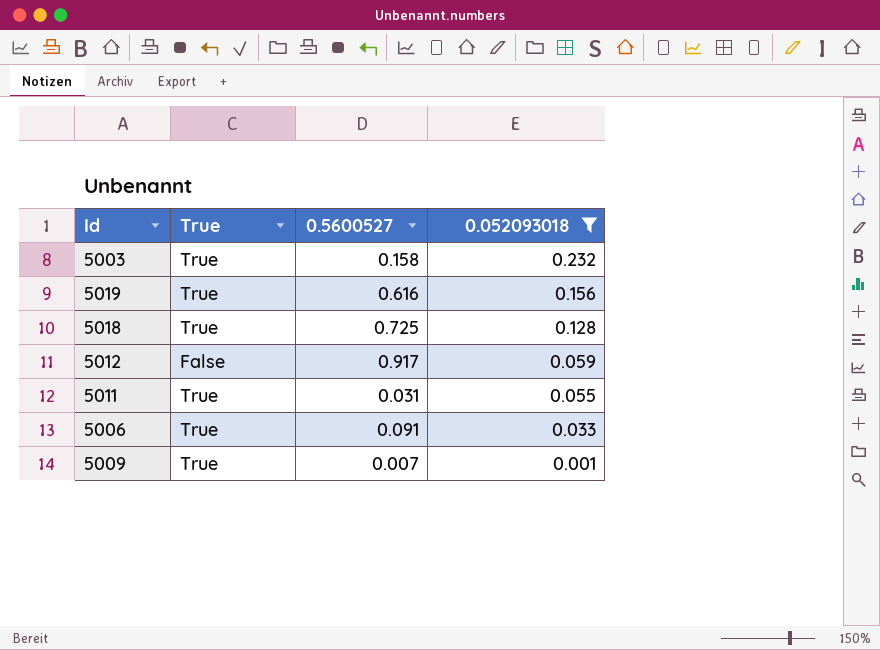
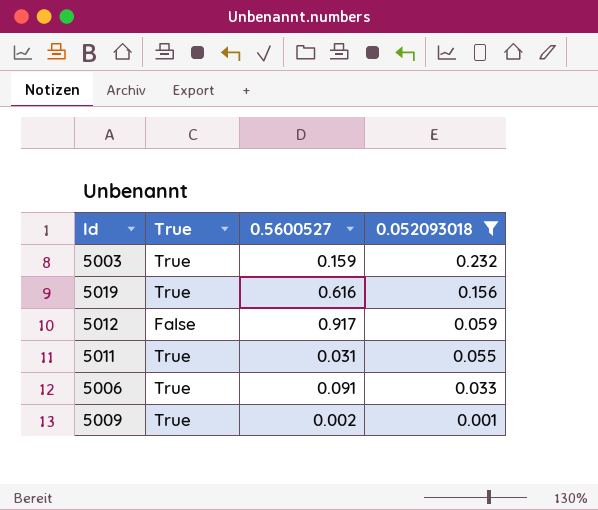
row 5018: True | 0.725 | 0.128 -> none
5003 | 0.5600527: 0.158 -> 0.159
5009 | 0.5600527: 0.007 -> 0.002

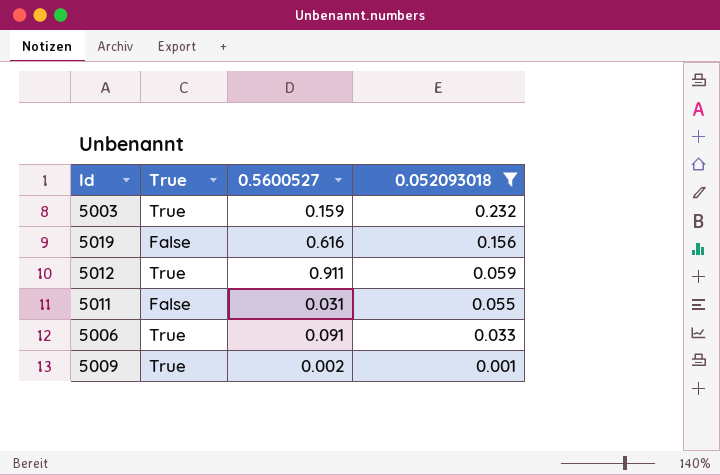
5019 | True: True -> False
5012 | True: False -> True
5012 | 0.5600527: 0.917 -> 0.911
5011 | True: True -> False

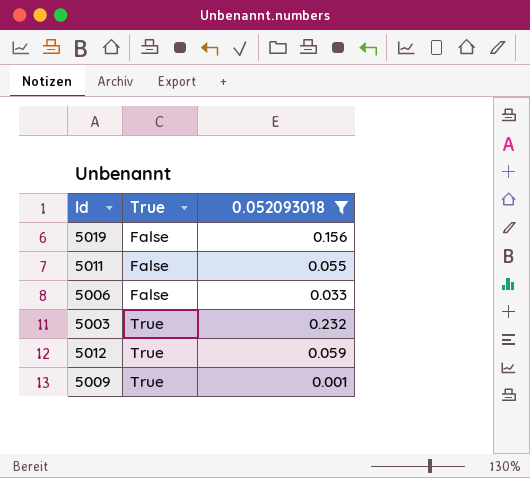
row order: 0.052093018 descending -> True ascending
column 0.5600527 | position: 3 -> none
5006 | True: True -> False

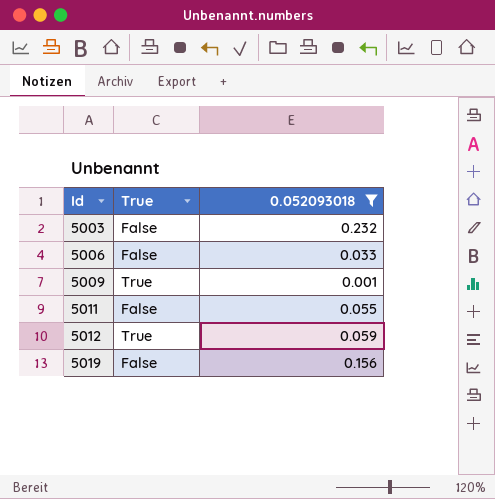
row order: True ascending -> Id ascending
5003 | True: True -> False

